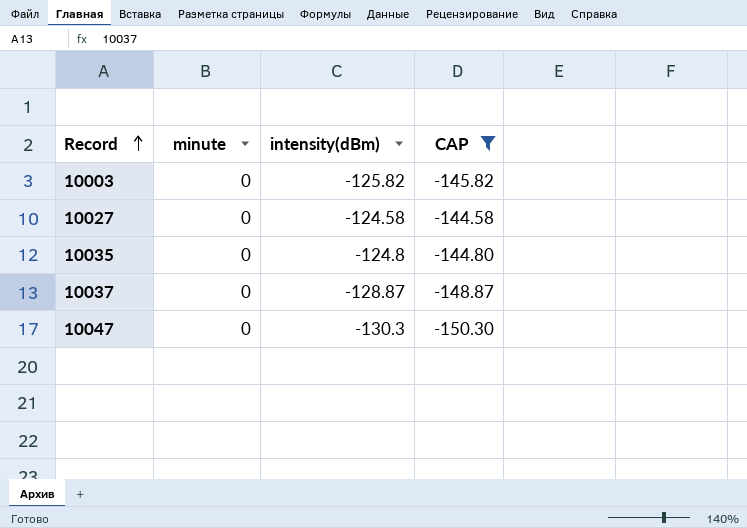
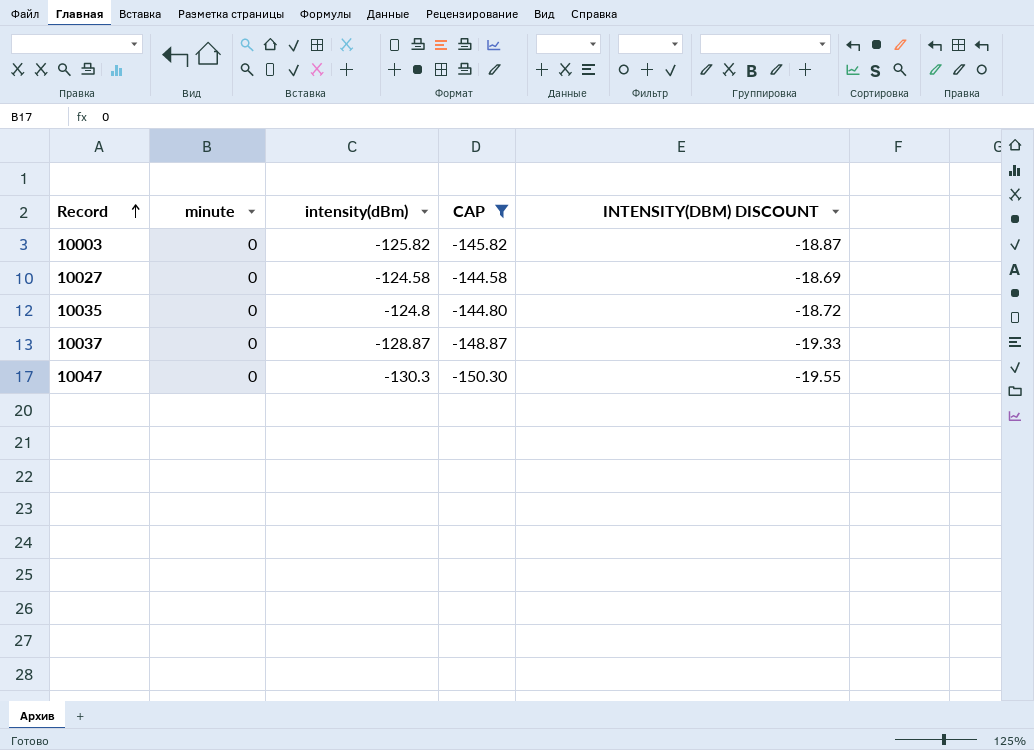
column INTENSITY(DBM) DISCOUNT | formula: none -> [intensity(dBm)] * 0.15

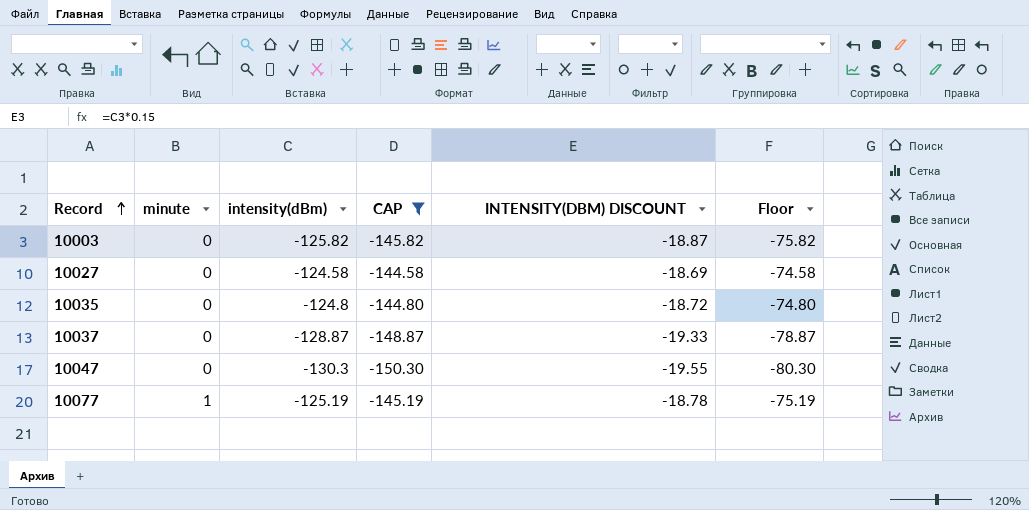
column Floor | formula: none -> [intensity(dBm)] + 50
row 10077: none -> 1 | -125.19 | -145.19 | -18.78 | -75.19

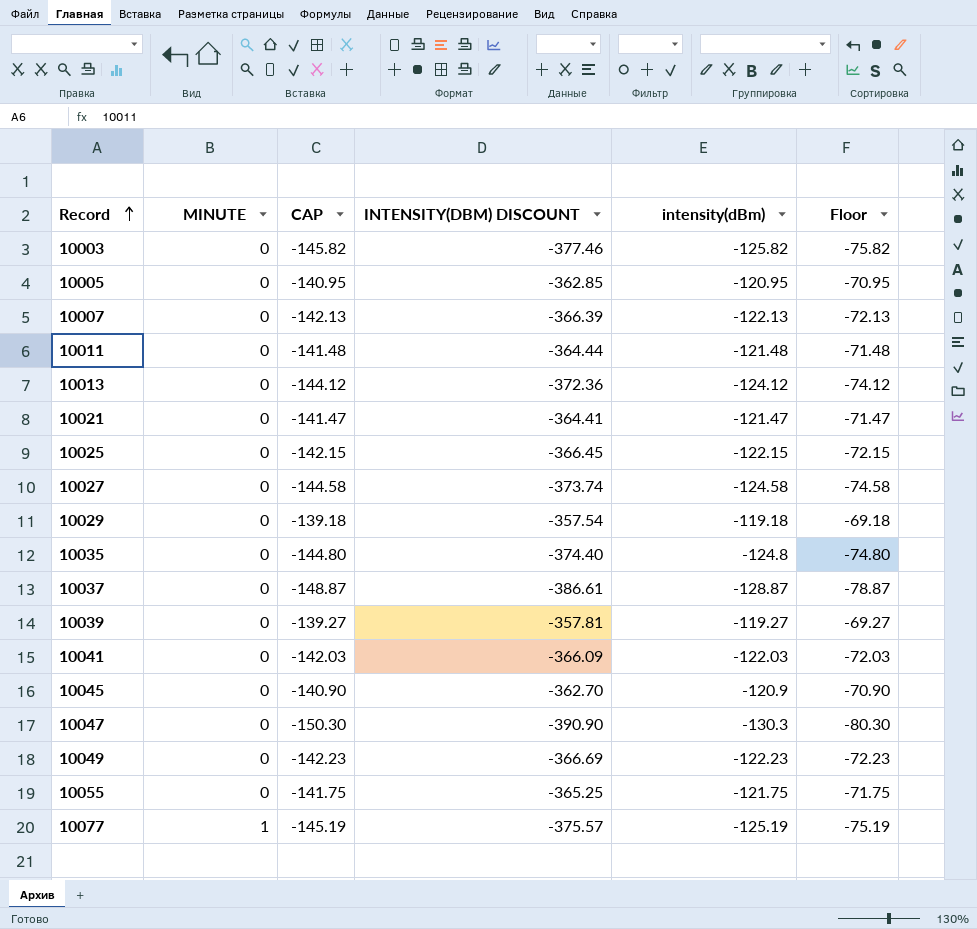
filter: CAP <= -144.58 -> none
column name: minute -> MINUTE
column INTENSITY(DBM) DISCOUNT | formula: [intensity(dBm)] * 0.15 -> [intensity(dBm)] * 3
column intensity(dBm) | position: 3 -> 5

